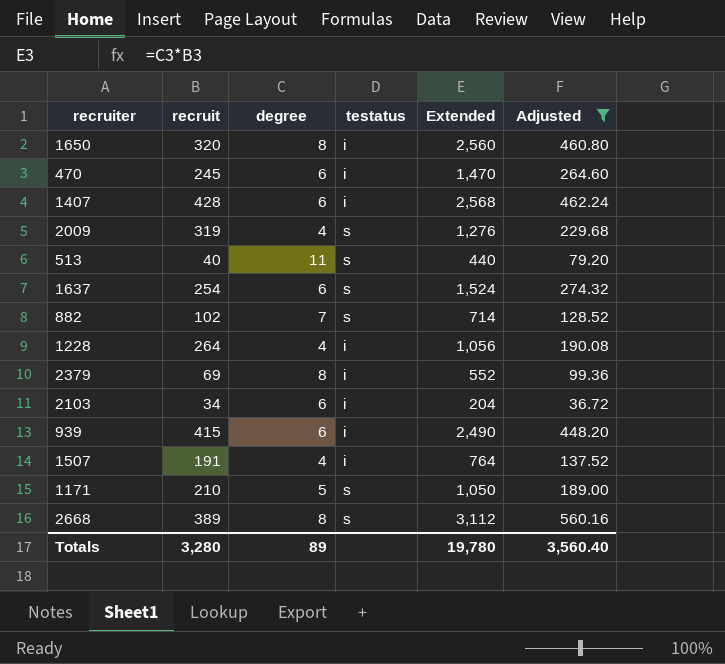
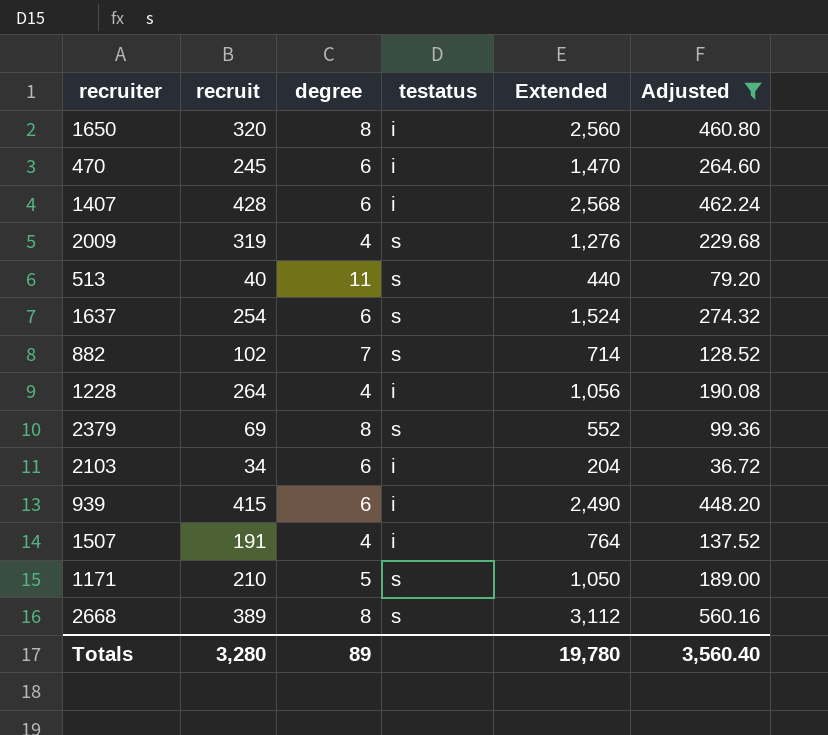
2379 | testatus: i -> s

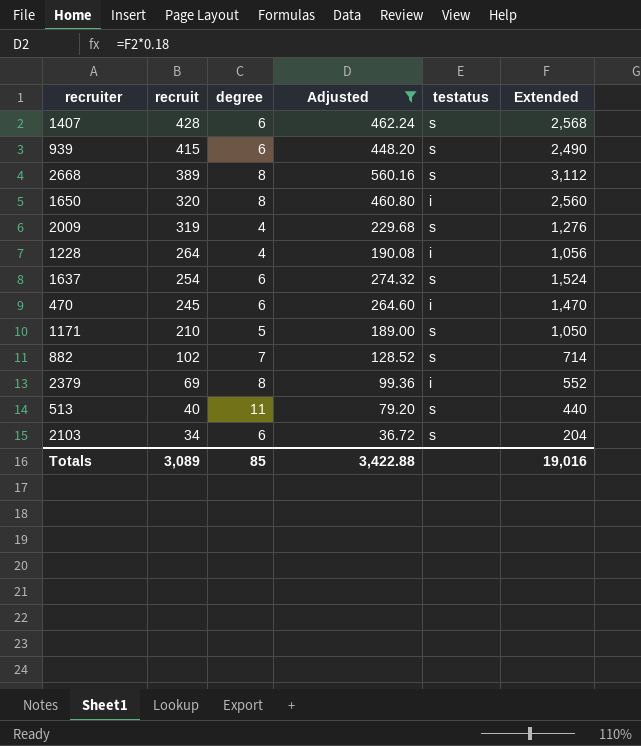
row order: none -> recruit descending
column Adjusted | position: 6 -> 4
row 1507: 191 | 4 | i | 764 | 137.52 -> none
1407 | testatus: i -> s
939 | testatus: i -> s
2379 | testatus: s -> i
2103 | testatus: i -> s
Totals | recruit: 3,280 -> 3,089
Totals | degree: 89 -> 85
Totals | Adjusted: 3,560.40 -> 3,422.88
Totals | Extended: 19,780 -> 19,016

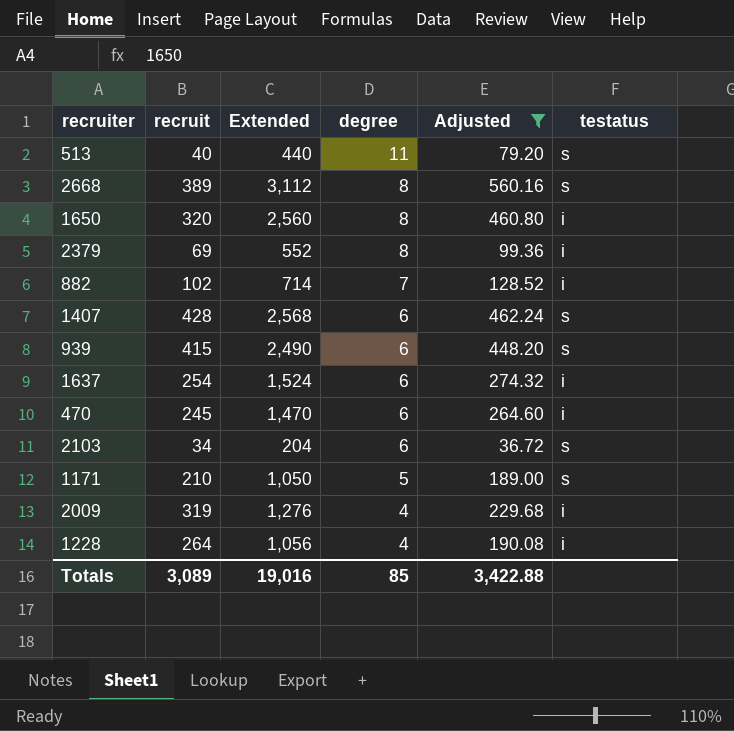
row order: recruit descending -> degree descending
column Extended | position: 6 -> 3
882 | testatus: s -> i
1637 | testatus: s -> i
2009 | testatus: s -> i

